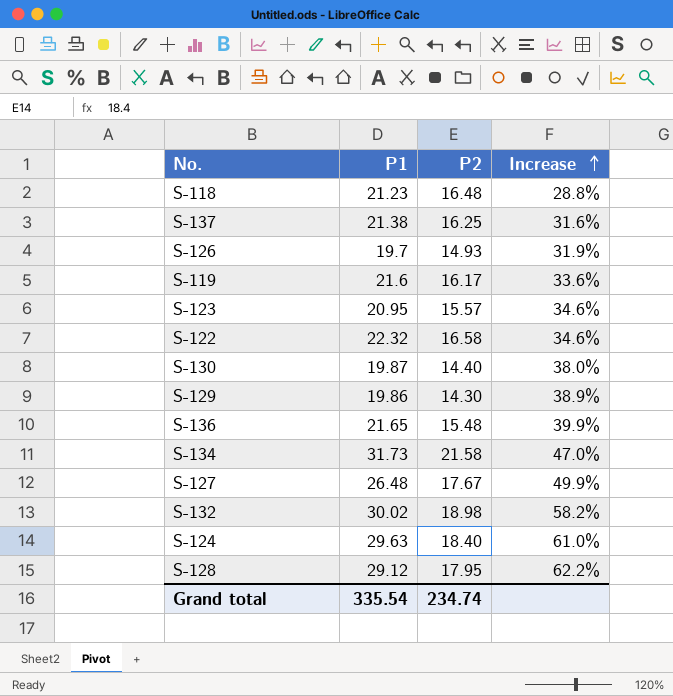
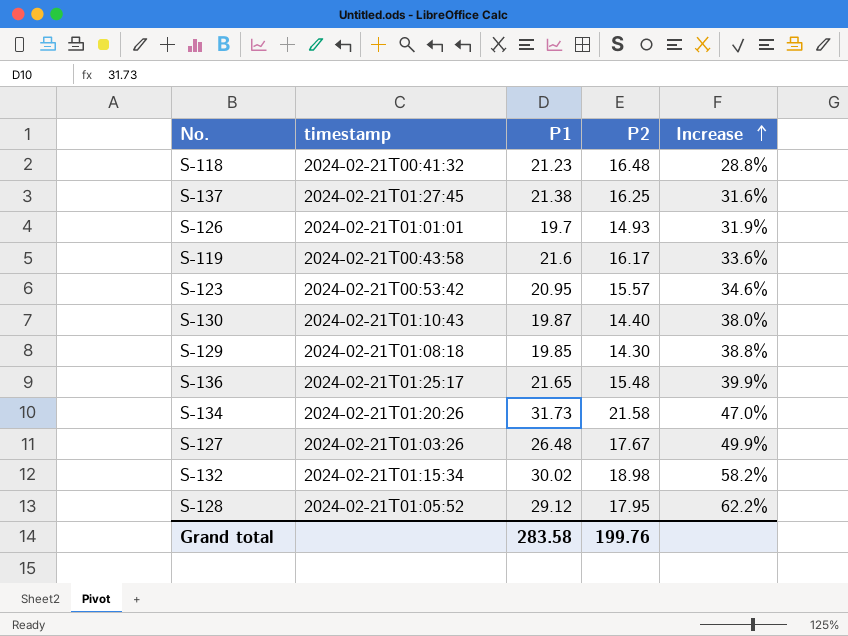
column timestamp | position: none -> 2
row S-122: 22.32 | 16.58 | 34.6% -> none
row S-124: 29.63 | 18.40 | 61.0% -> none
S-129 | P1: 19.86 -> 19.85
S-129 | Increase: 38.9% -> 38.8%
Grand total | P1: 335.54 -> 283.58
Grand total | P2: 234.74 -> 199.76

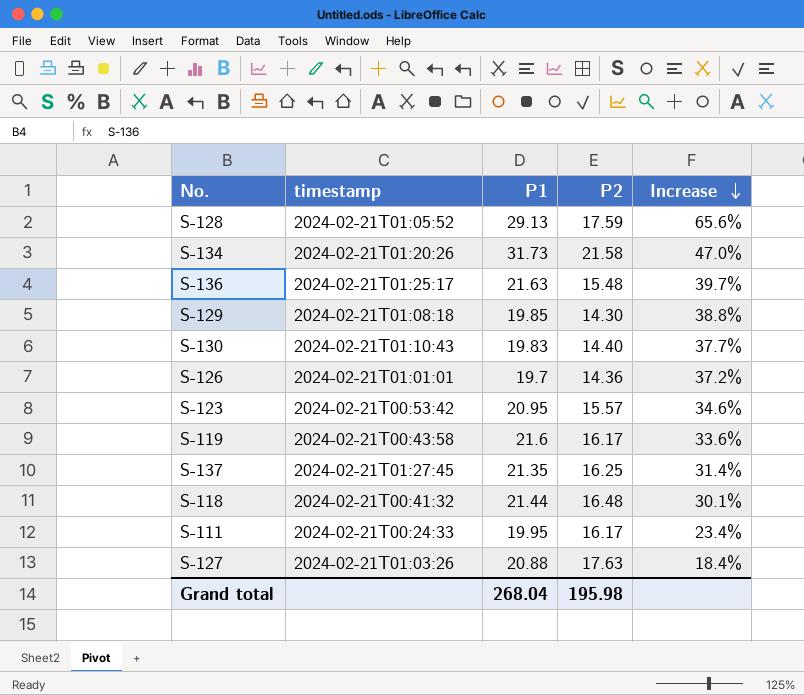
row order: Increase ascending -> Increase descending
row S-132: 2024-02-21T01:15:34 | 30.02 | 18.98 | 58.2% -> none
S-128 | P1: 29.12 -> 29.13
S-128 | P2: 17.95 -> 17.59
S-128 | Increase: 62.2% -> 65.6%
S-136 | P1: 21.65 -> 21.63
S-136 | Increase: 39.9% -> 39.7%
S-130 | P1: 19.87 -> 19.83
S-130 | Increase: 38.0% -> 37.7%
S-126 | P2: 14.93 -> 14.36
S-126 | Increase: 31.9% -> 37.2%
S-137 | P1: 21.38 -> 21.35
S-137 | Increase: 31.6% -> 31.4%
S-118 | P1: 21.23 -> 21.44
S-118 | Increase: 28.8% -> 30.1%
row S-111: none -> 2024-02-21T00:24:33 | 19.95 | 16.17 | 23.4%
S-127 | P1: 26.48 -> 20.88
S-127 | P2: 17.67 -> 17.63
S-127 | Increase: 49.9% -> 18.4%
Grand total | P1: 283.58 -> 268.04
Grand total | P2: 199.76 -> 195.98

